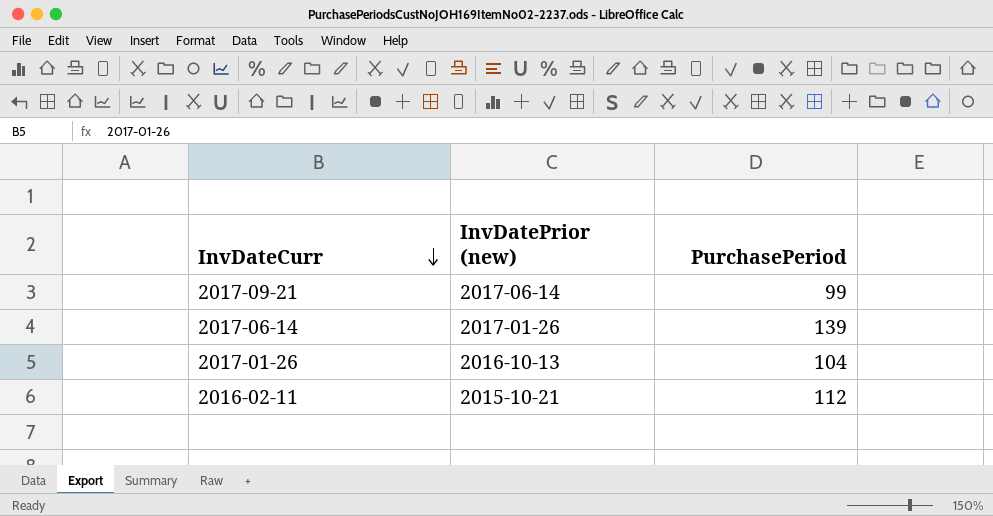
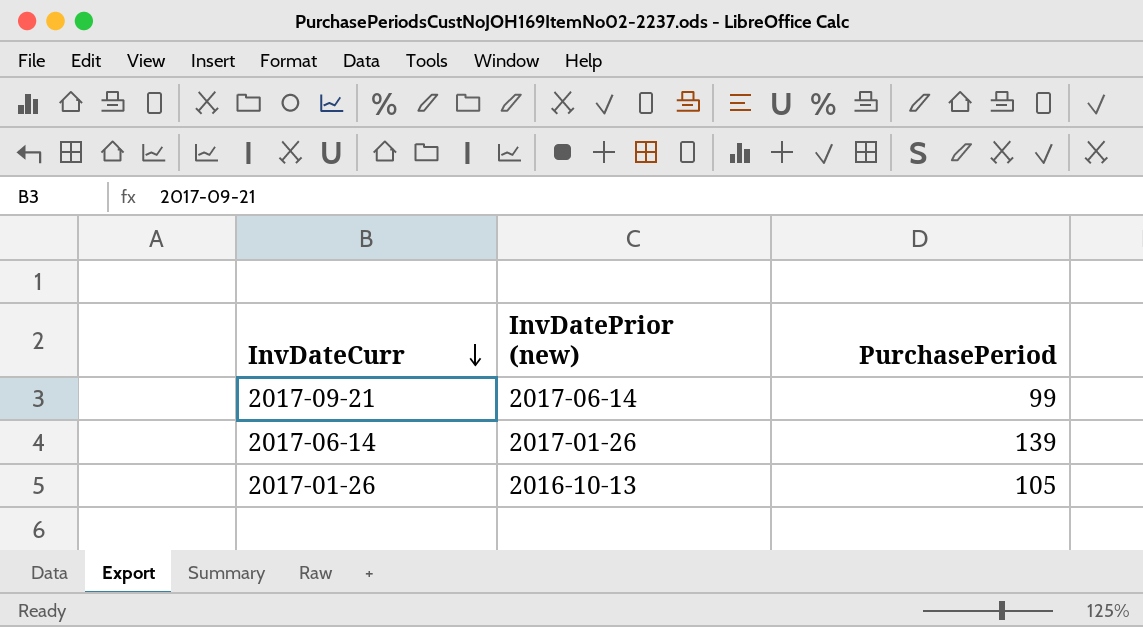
row 2016-02-11: 2015-10-21 | 112 -> none
2017-01-26 | PurchasePeriod: 104 -> 105

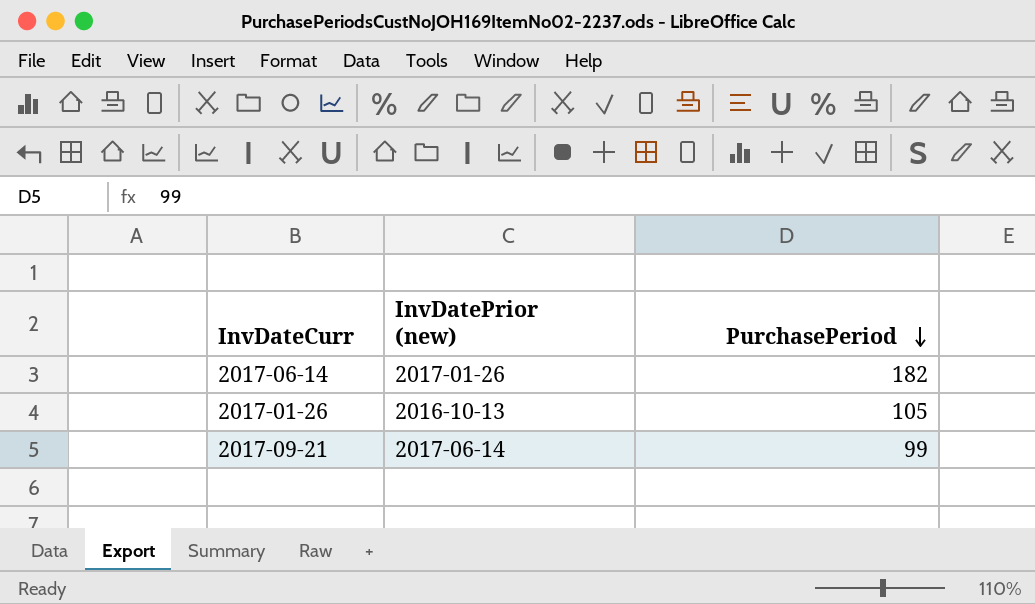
row order: InvDateCurr descending -> PurchasePeriod descending
2017-06-14 | PurchasePeriod: 139 -> 182

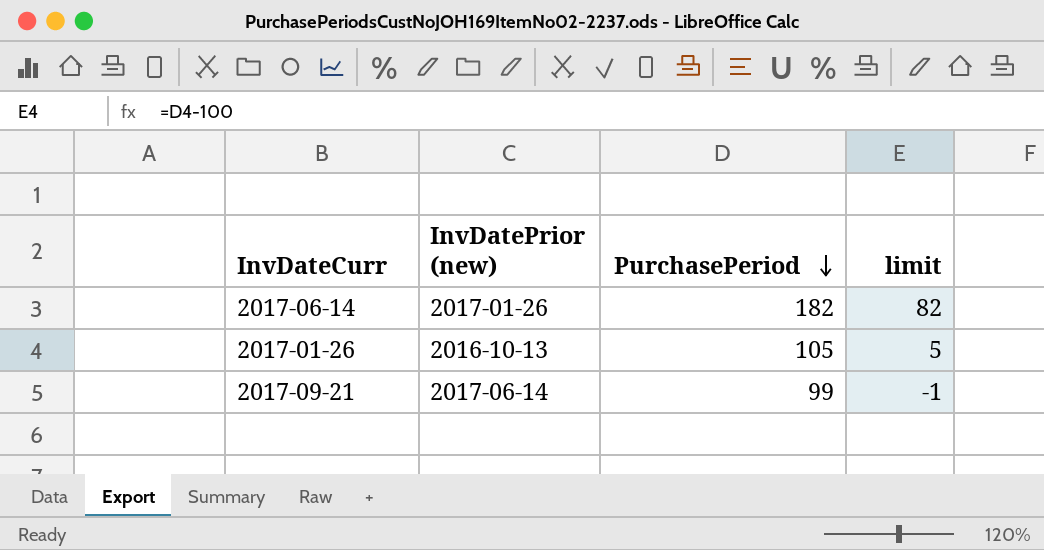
column limit | formula: none -> [PurchasePeriod] - 100

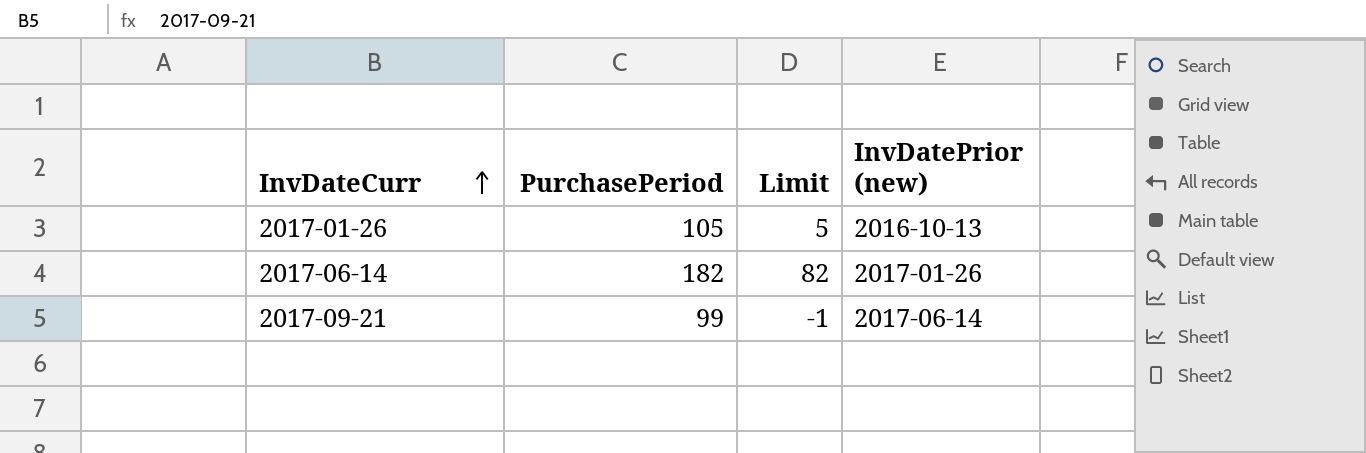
row order: PurchasePeriod descending -> InvDateCurr ascending
column name: limit -> Limit
column InvDatePrior (new) | position: 2 -> 4

